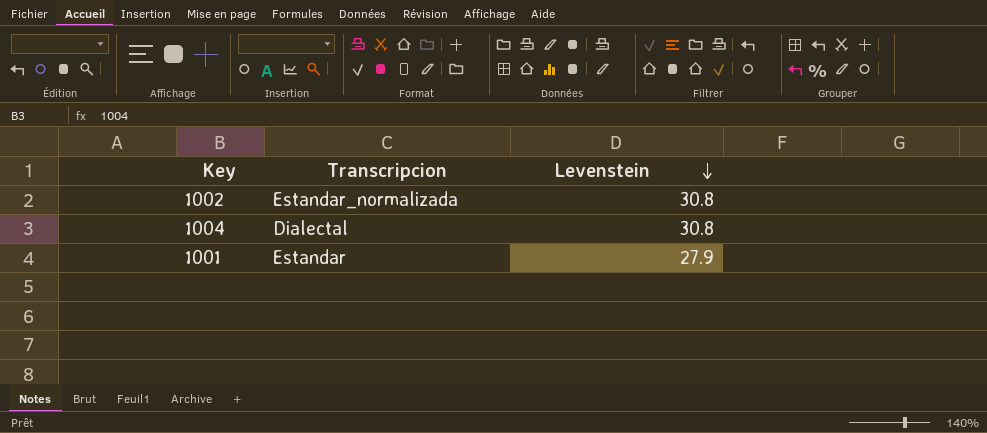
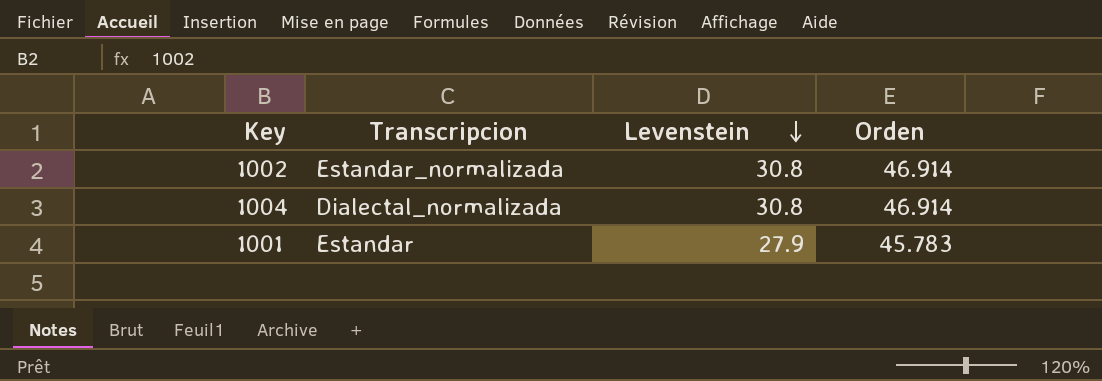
column Orden | position: none -> 4
1004 | Transcripcion: Dialectal -> Dialectal_normalizada

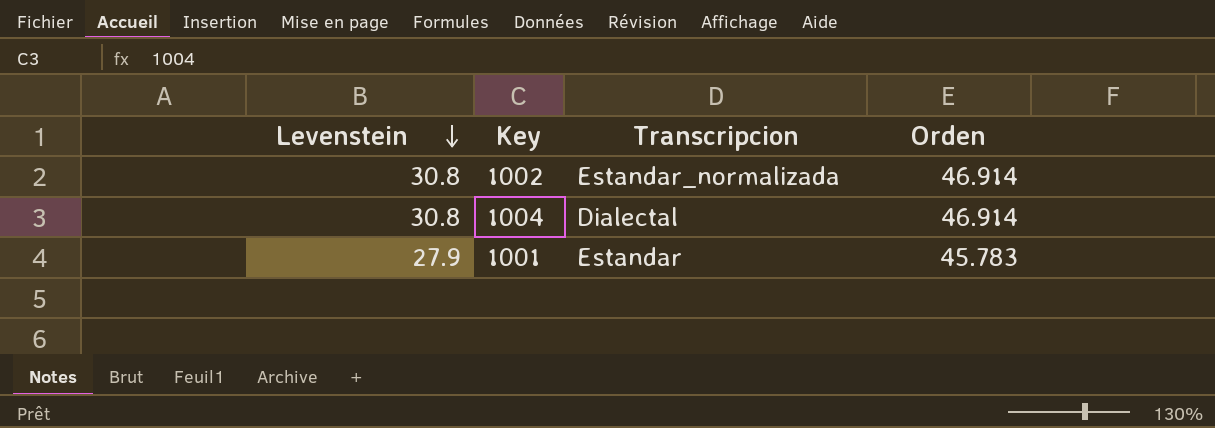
column Levenstein | position: 3 -> 1
1004 | Transcripcion: Dialectal_normalizada -> Dialectal

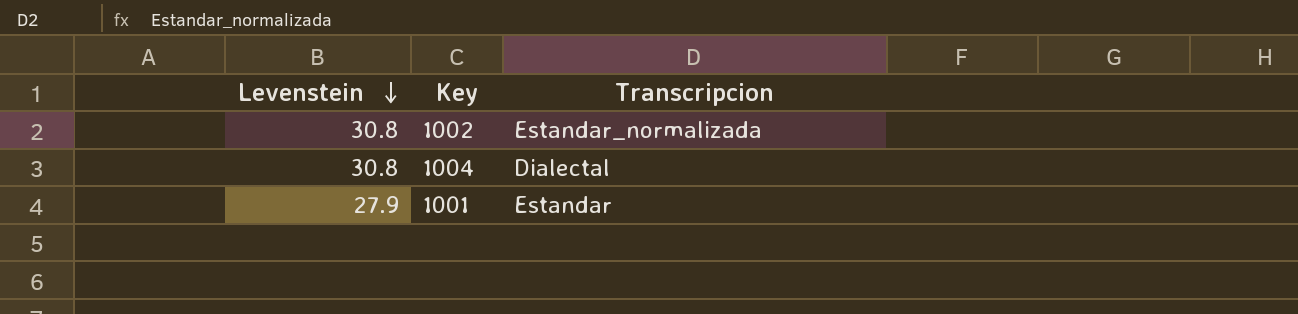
column Orden | position: 4 -> none

